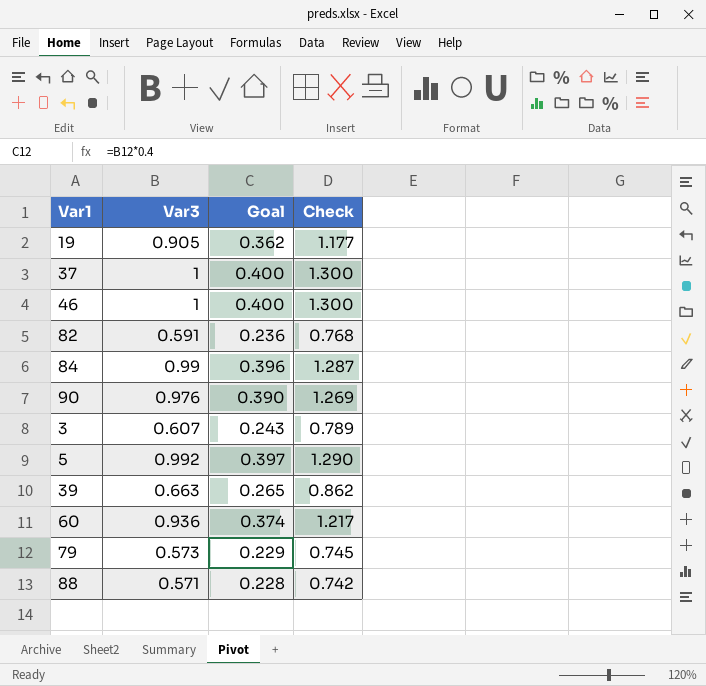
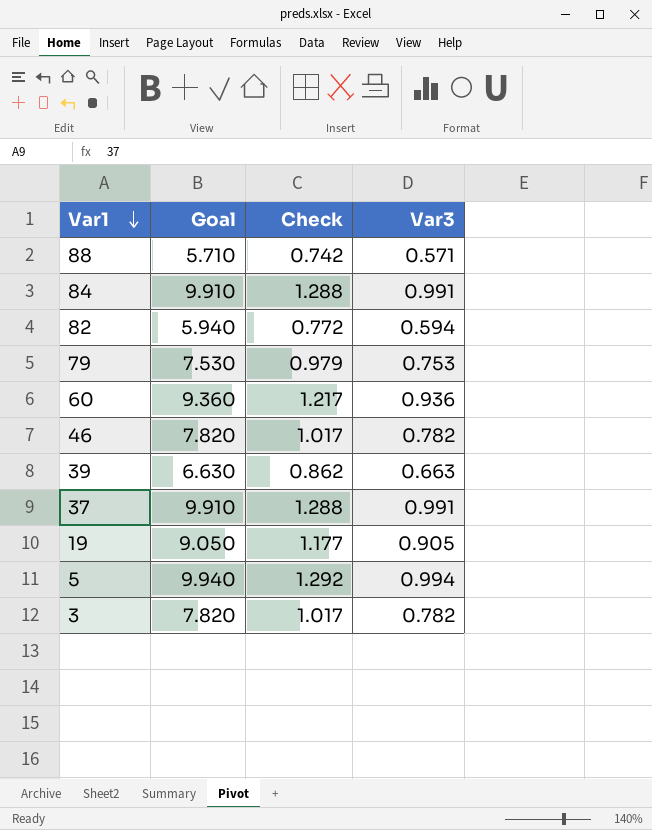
row order: none -> Var1 descending
column Goal | formula: [Var3] * 0.4 -> [Var3] * 10
column Var3 | position: 2 -> 4
row 90: 0.976 | 0.390 | 1.269 -> none
84 | Check: 1.287 -> 1.288
84 | Var3: 0.99 -> 0.991
82 | Check: 0.768 -> 0.772
82 | Var3: 0.591 -> 0.594
79 | Check: 0.745 -> 0.979
79 | Var3: 0.573 -> 0.753
46 | Check: 1.300 -> 1.017
46 | Var3: 1 -> 0.782
37 | Check: 1.300 -> 1.288
37 | Var3: 1 -> 0.991
5 | Check: 1.290 -> 1.292
5 | Var3: 0.992 -> 0.994
3 | Check: 0.789 -> 1.017
3 | Var3: 0.607 -> 0.782

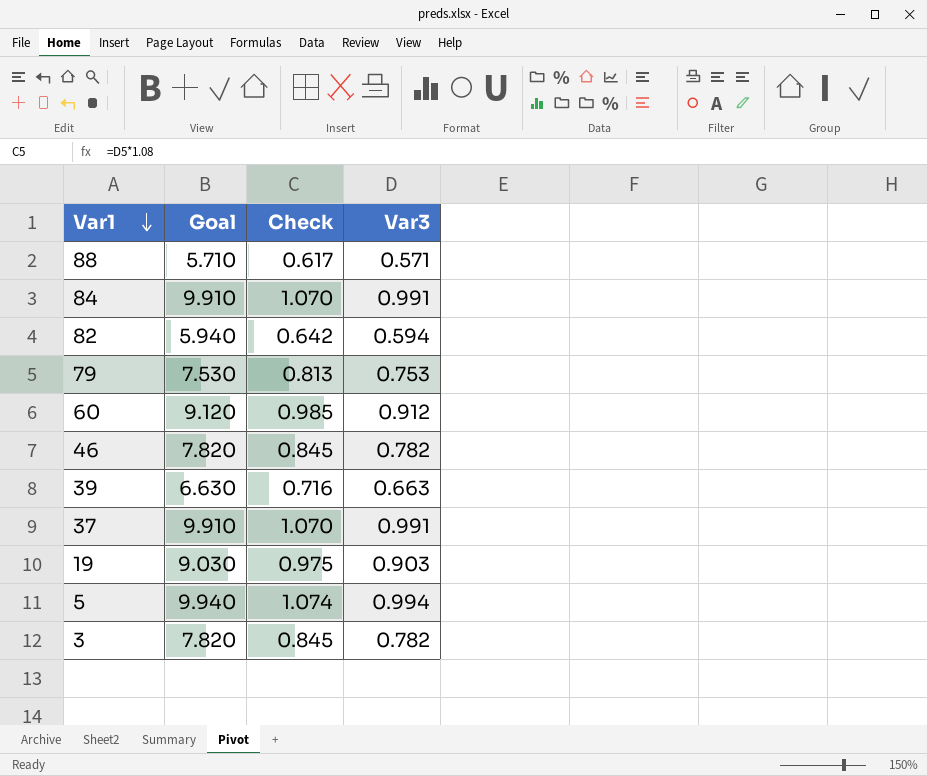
column Check | formula: [Var3] * 1.3 -> [Var3] * 1.08
60 | Goal: 9.360 -> 9.120
60 | Var3: 0.936 -> 0.912
19 | Goal: 9.050 -> 9.030
19 | Var3: 0.905 -> 0.903

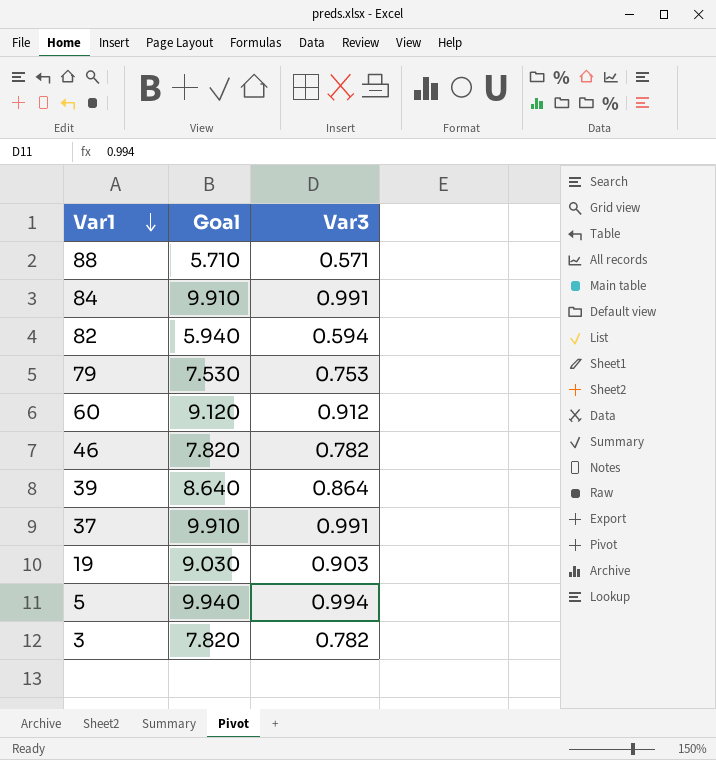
column Check | formula: [Var3] * 1.08 -> none
39 | Goal: 6.630 -> 8.640
39 | Var3: 0.663 -> 0.864

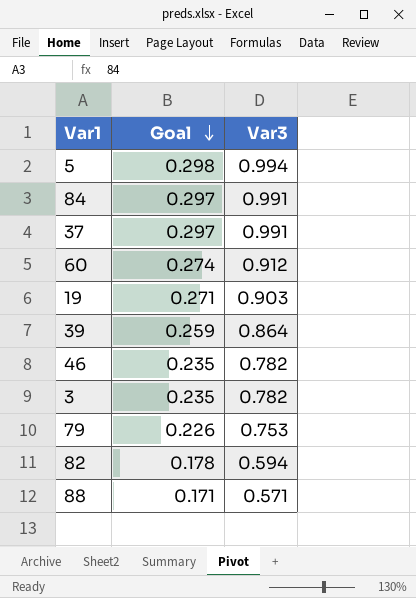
row order: Var1 descending -> Goal descending
column Goal | formula: [Var3] * 10 -> [Var3] * 0.3

